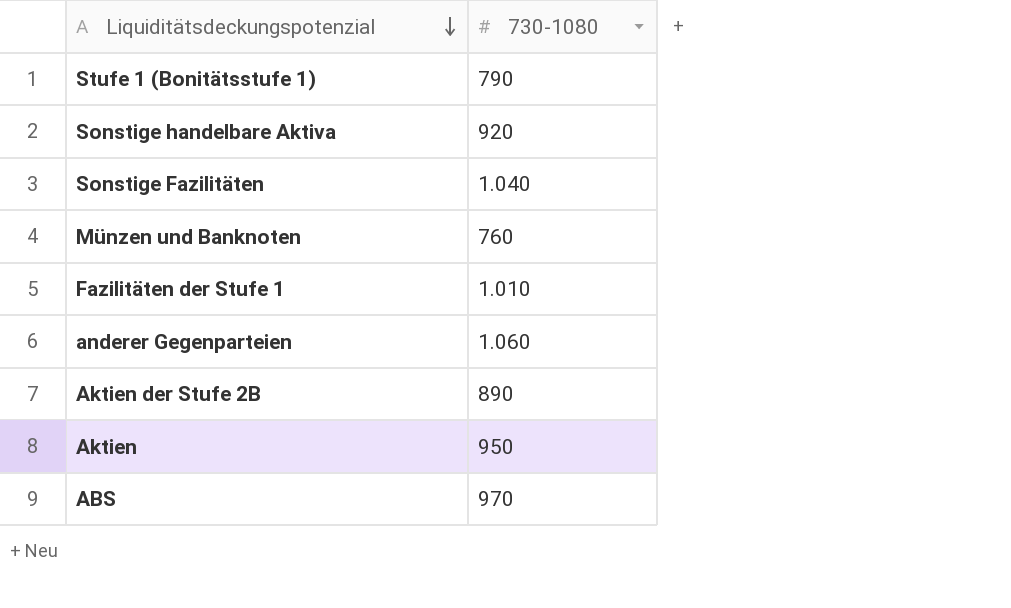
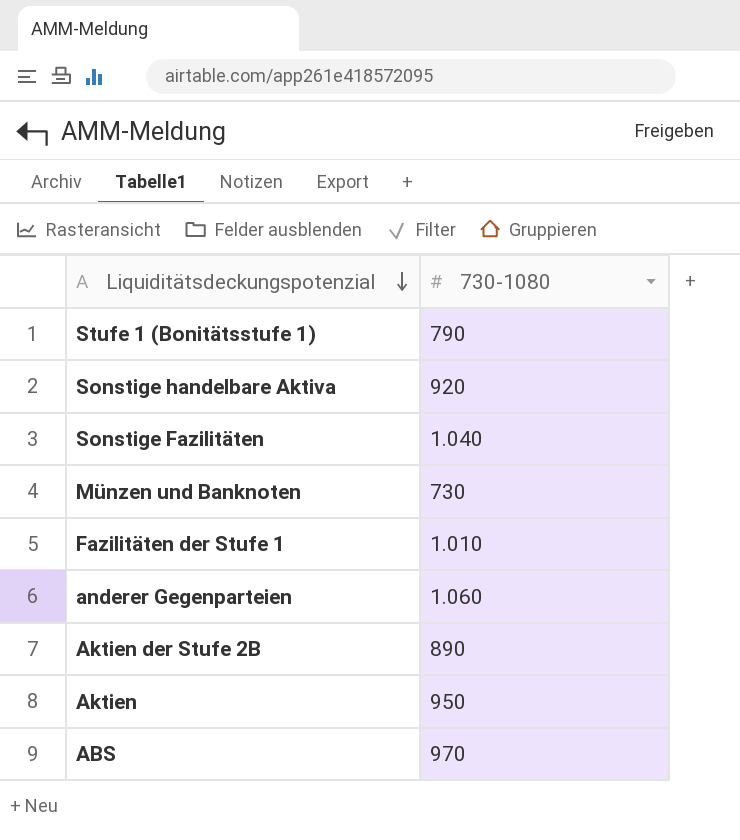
Münzen und Banknoten | 730-1080: 760 -> 730

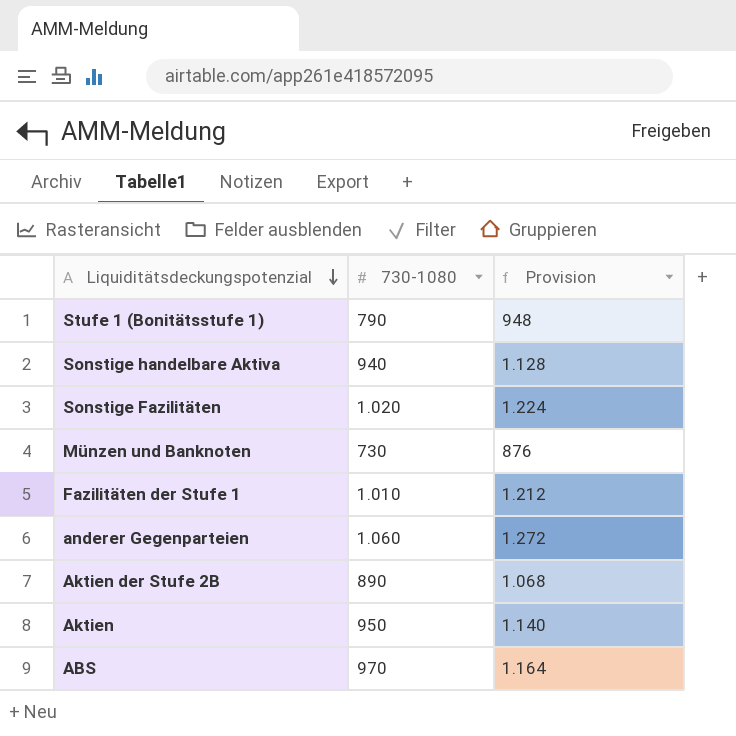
column Provision | formula: none -> [730-1080] * 1,2
Sonstige handelbare Aktiva | 730-1080: 920 -> 940
Sonstige Fazilitäten | 730-1080: 1.040 -> 1.020

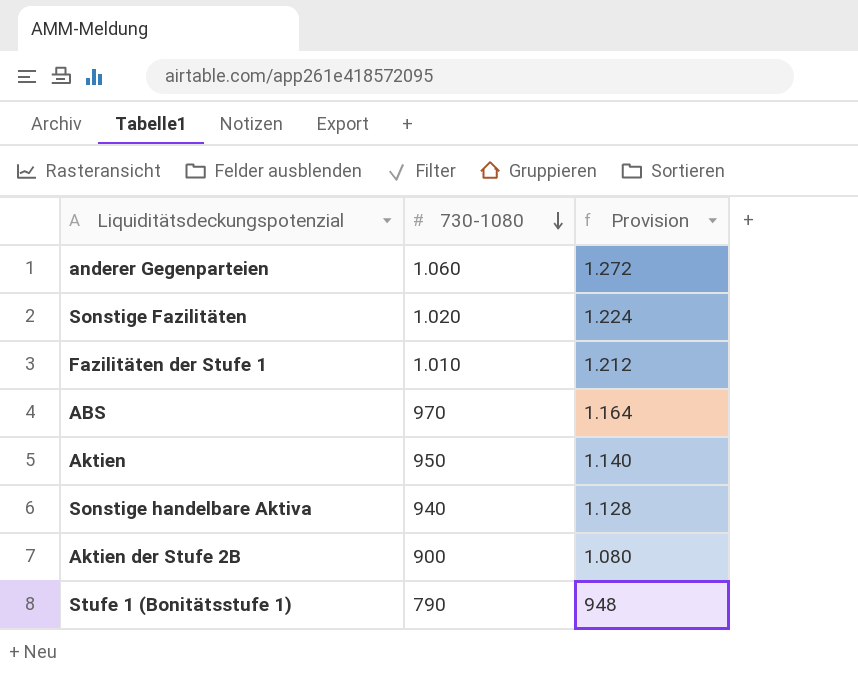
row order: Liquiditätsdeckungspotenzial descending -> 730-1080 descending
row Münzen und Banknoten: 730 | 876 -> none
Aktien der Stufe 2B | 730-1080: 890 -> 900
Aktien der Stufe 2B | Provision: 1.068 -> 1.080

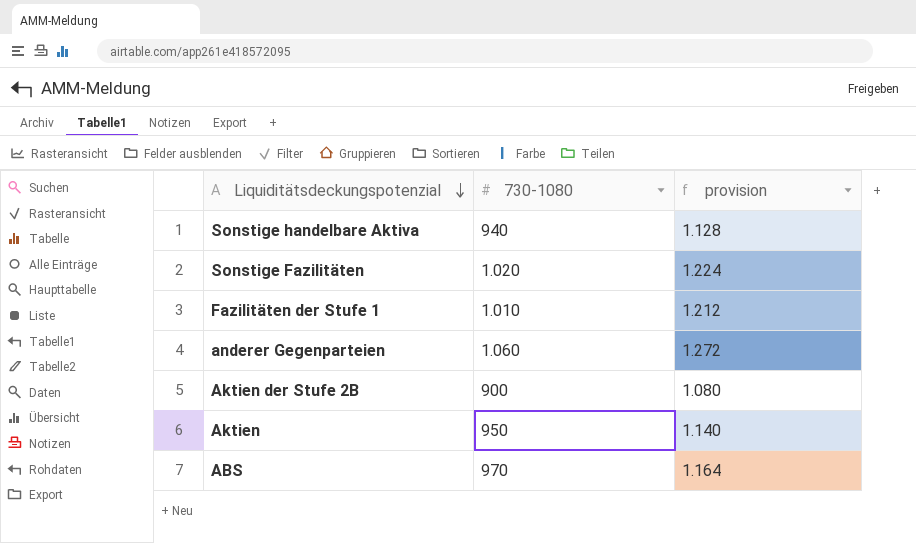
row order: 730-1080 descending -> Liquiditätsdeckungspotenzial descending
column name: Provision -> provision
row Stufe 1 (Bonitätsstufe 1): 790 | 948 -> none

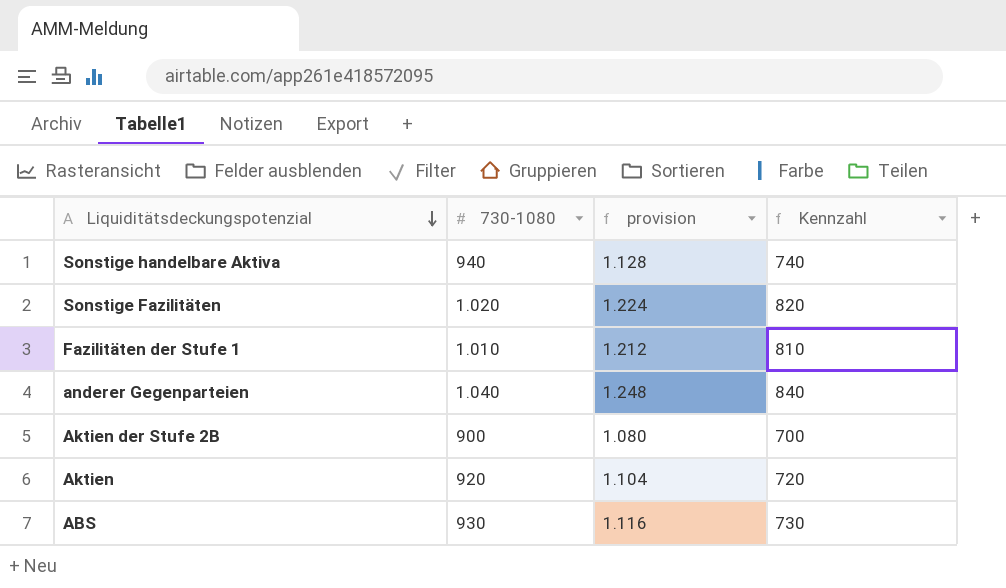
column Kennzahl | formula: none -> [730-1080] - 200
anderer Gegenparteien | 730-1080: 1.060 -> 1.040
anderer Gegenparteien | provision: 1.272 -> 1.248
Aktien | 730-1080: 950 -> 920
Aktien | provision: 1.140 -> 1.104
ABS | 730-1080: 970 -> 930
ABS | provision: 1.164 -> 1.116

